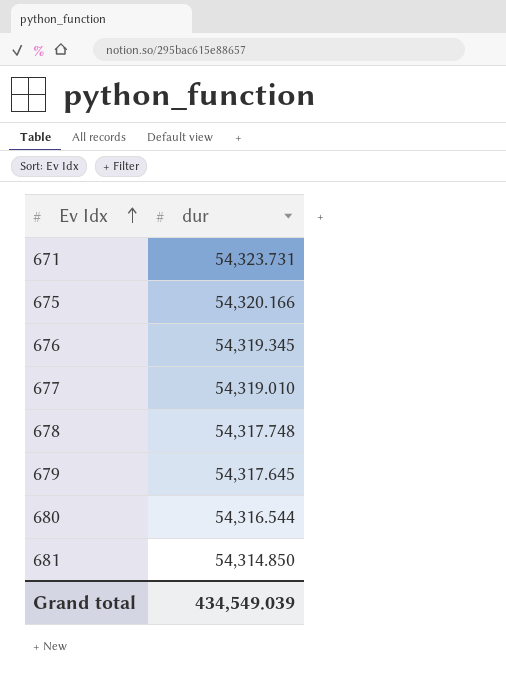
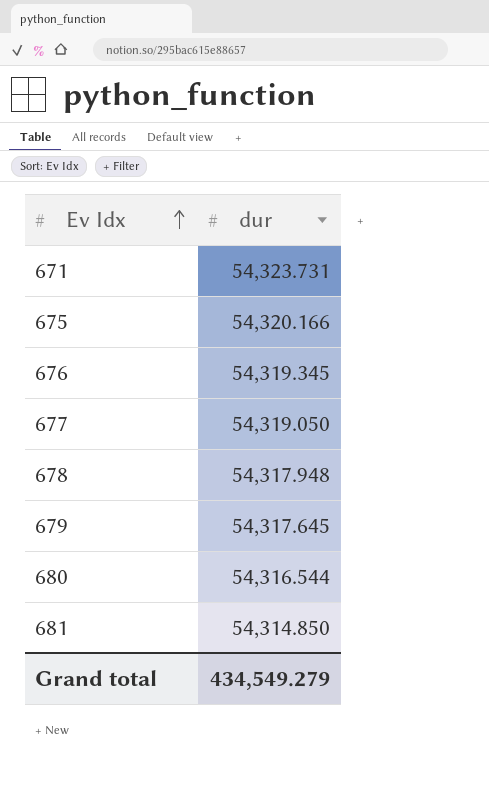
677 | dur: 54,319.010 -> 54,319.050
678 | dur: 54,317.748 -> 54,317.948
Grand total | dur: 434,549.039 -> 434,549.279

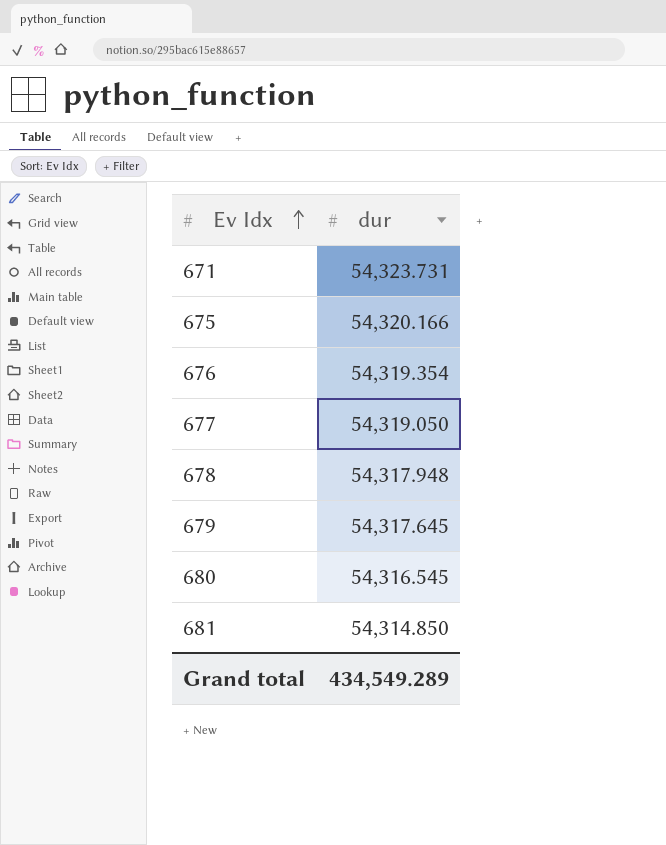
676 | dur: 54,319.345 -> 54,319.354
680 | dur: 54,316.544 -> 54,316.545
Grand total | dur: 434,549.279 -> 434,549.289

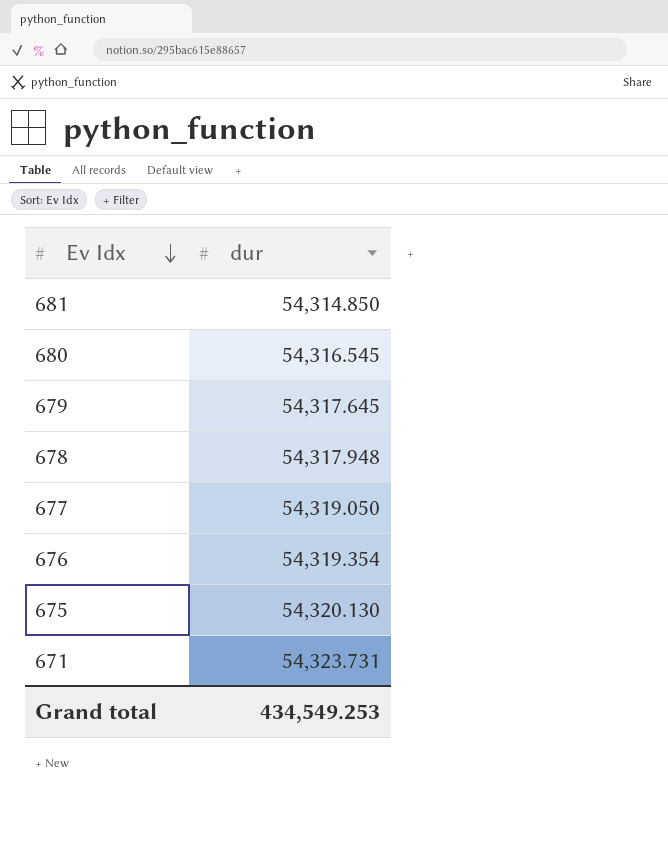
row order: Ev Idx ascending -> Ev Idx descending
675 | dur: 54,320.166 -> 54,320.130
Grand total | dur: 434,549.289 -> 434,549.253

